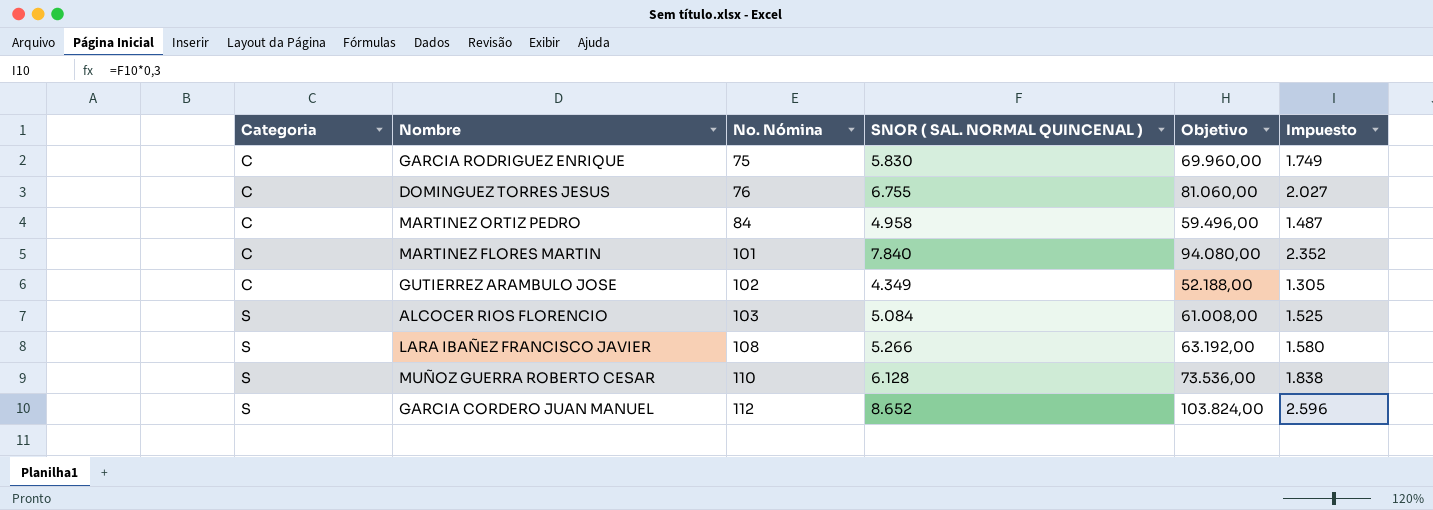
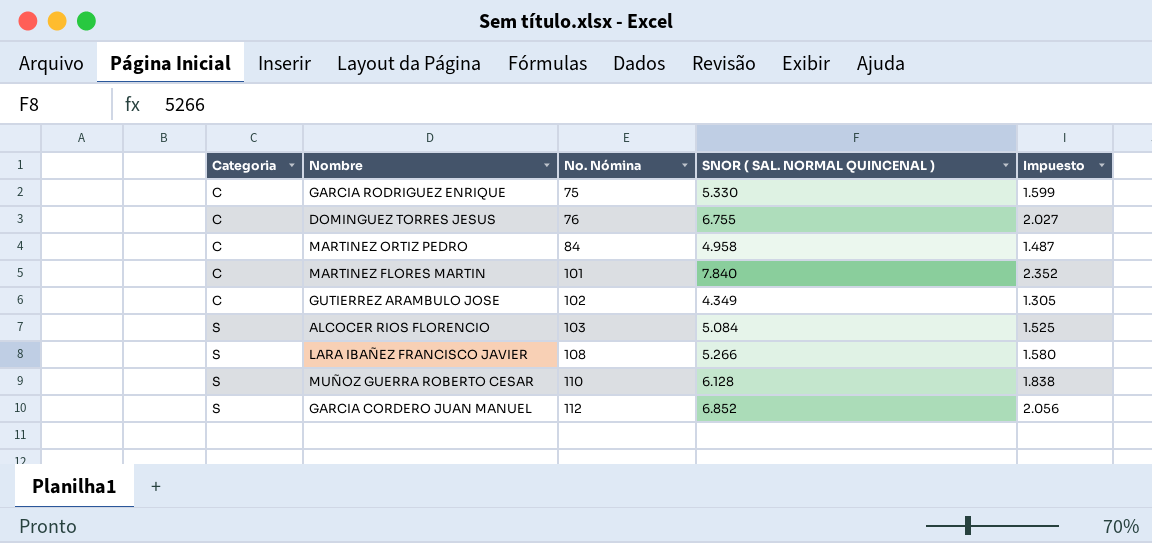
column Objetivo | formula: [SNOR ( SAL. NORMAL QUINCENAL )] * 12 -> none
GARCIA RODRIGUEZ ENRIQUE | SNOR ( SAL. NORMAL QUINCENAL ): 5.830 -> 5.330
GARCIA RODRIGUEZ ENRIQUE | Impuesto: 1.749 -> 1.599
GARCIA CORDERO JUAN MANUEL | SNOR ( SAL. NORMAL QUINCENAL ): 8.652 -> 6.852
GARCIA CORDERO JUAN MANUEL | Impuesto: 2.596 -> 2.056

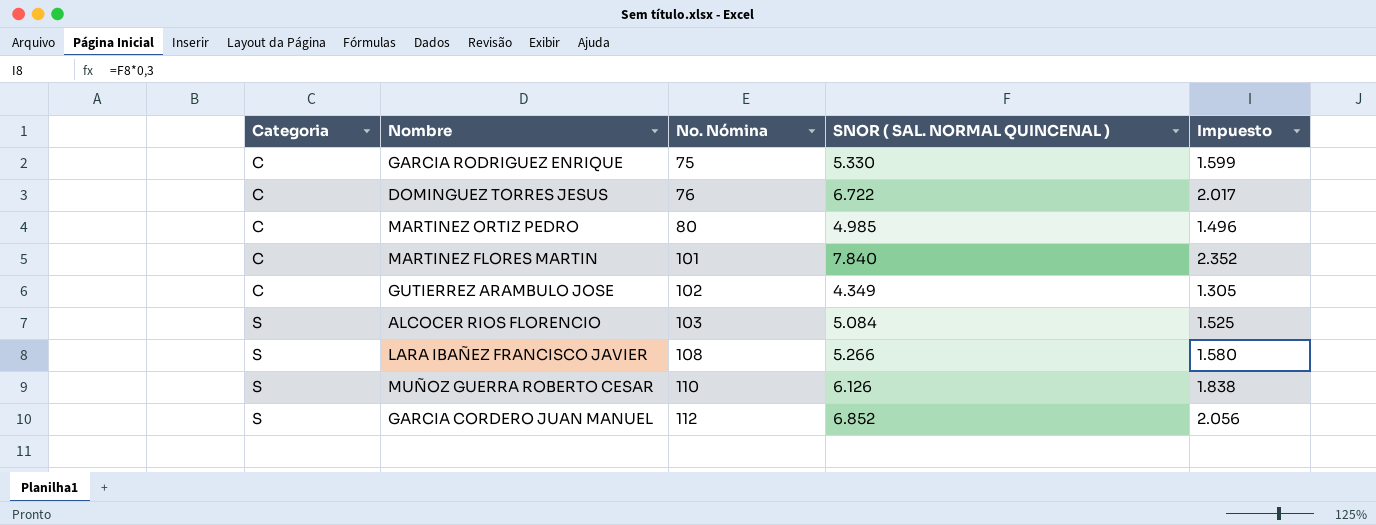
DOMINGUEZ TORRES JESUS | SNOR ( SAL. NORMAL QUINCENAL ): 6.755 -> 6.722
DOMINGUEZ TORRES JESUS | Impuesto: 2.027 -> 2.017
MARTINEZ ORTIZ PEDRO | No. Nómina: 84 -> 80
MARTINEZ ORTIZ PEDRO | SNOR ( SAL. NORMAL QUINCENAL ): 4.958 -> 4.985
MARTINEZ ORTIZ PEDRO | Impuesto: 1.487 -> 1.496
MUÑOZ GUERRA ROBERTO CESAR | SNOR ( SAL. NORMAL QUINCENAL ): 6.128 -> 6.126

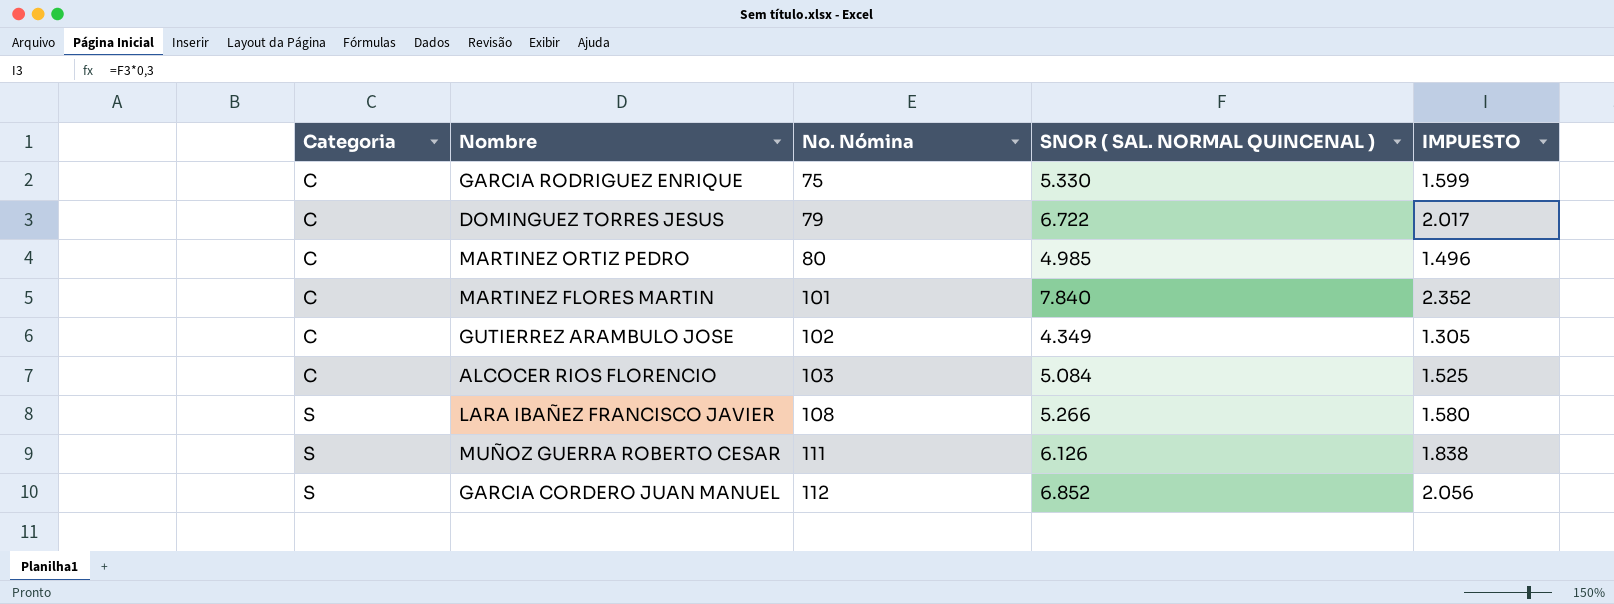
column name: Impuesto -> IMPUESTO
DOMINGUEZ TORRES JESUS | No. Nómina: 76 -> 79
ALCOCER RIOS FLORENCIO | Categoria: S -> C
MUÑOZ GUERRA ROBERTO CESAR | No. Nómina: 110 -> 111

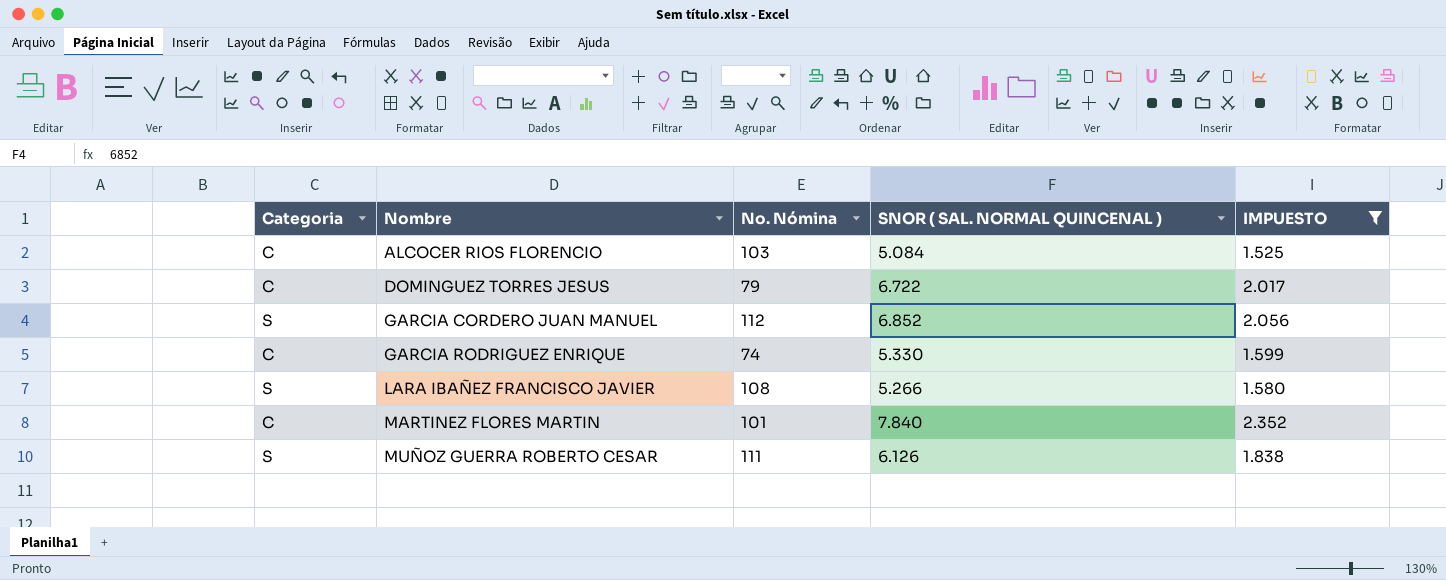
filter: none -> IMPUESTO >= 1.525
row order: Categoria ascending -> Nombre ascending
GARCIA RODRIGUEZ ENRIQUE | No. Nómina: 75 -> 74

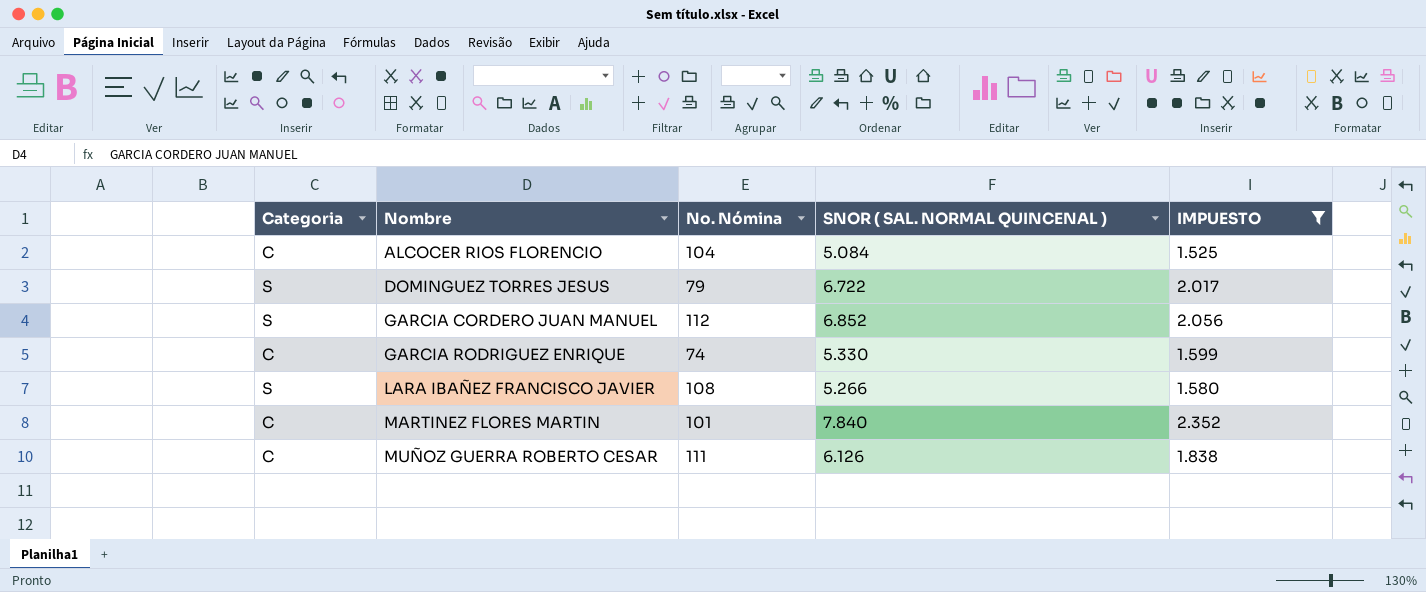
ALCOCER RIOS FLORENCIO | No. Nómina: 103 -> 104
DOMINGUEZ TORRES JESUS | Categoria: C -> S
MUÑOZ GUERRA ROBERTO CESAR | Categoria: S -> C

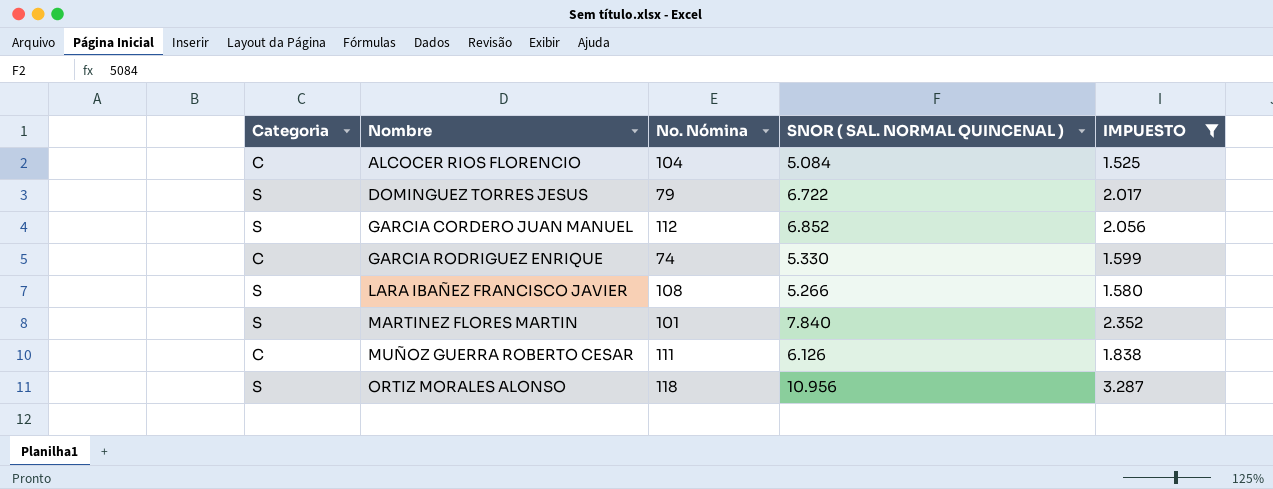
MARTINEZ FLORES MARTIN | Categoria: C -> S
row ORTIZ MORALES ALONSO: none -> S | 118 | 10.956 | 3.287

